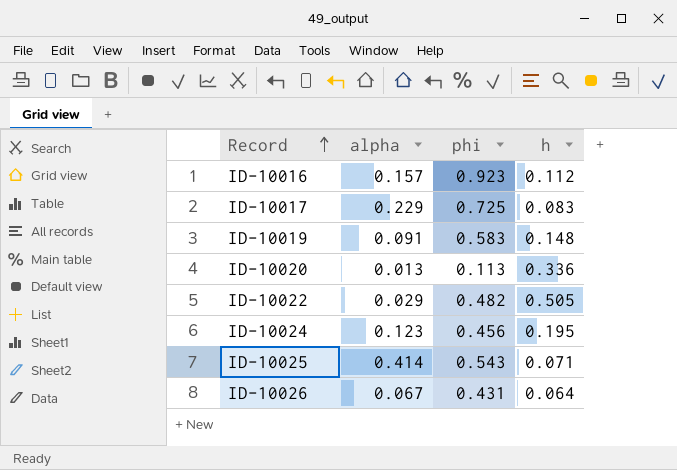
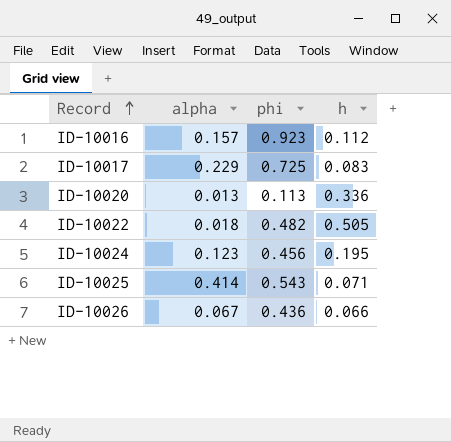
row ID-10019: 0.091 | 0.583 | 0.148 -> none
ID-10022 | alpha: 0.029 -> 0.018
ID-10026 | phi: 0.431 -> 0.436
ID-10026 | h: 0.064 -> 0.066

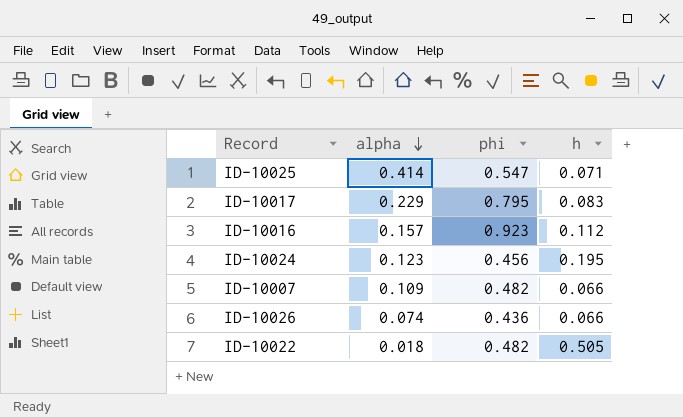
row order: Record ascending -> alpha descending
row ID-10020: 0.013 | 0.113 | 0.336 -> none
ID-10025 | phi: 0.543 -> 0.547
ID-10017 | phi: 0.725 -> 0.795
row ID-10007: none -> 0.109 | 0.482 | 0.066
ID-10026 | alpha: 0.067 -> 0.074

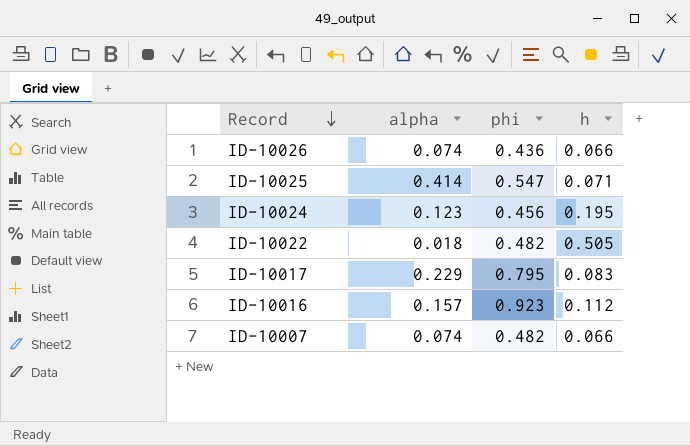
row order: alpha descending -> Record descending
ID-10007 | alpha: 0.109 -> 0.074

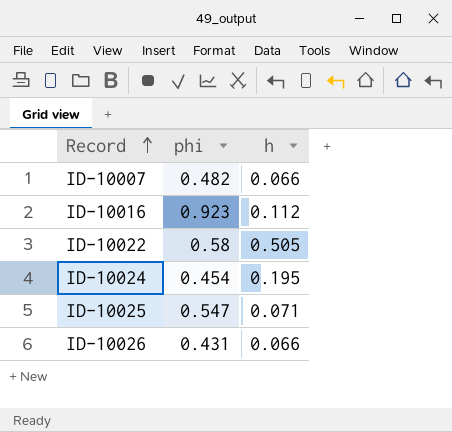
row order: Record descending -> Record ascending
column alpha | position: 2 -> none
row ID-10017: 0.229 | 0.795 | 0.083 -> none
ID-10022 | phi: 0.482 -> 0.58
ID-10024 | phi: 0.456 -> 0.454
ID-10026 | phi: 0.436 -> 0.431

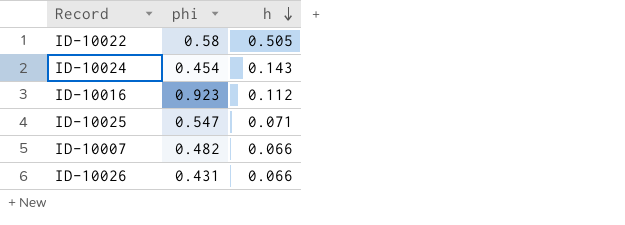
row order: Record ascending -> h descending
ID-10024 | h: 0.195 -> 0.143

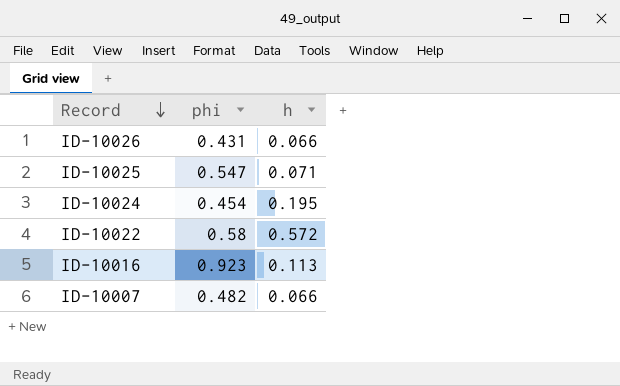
row order: h descending -> Record descending
ID-10024 | h: 0.143 -> 0.195
ID-10022 | h: 0.505 -> 0.572
ID-10016 | h: 0.112 -> 0.113

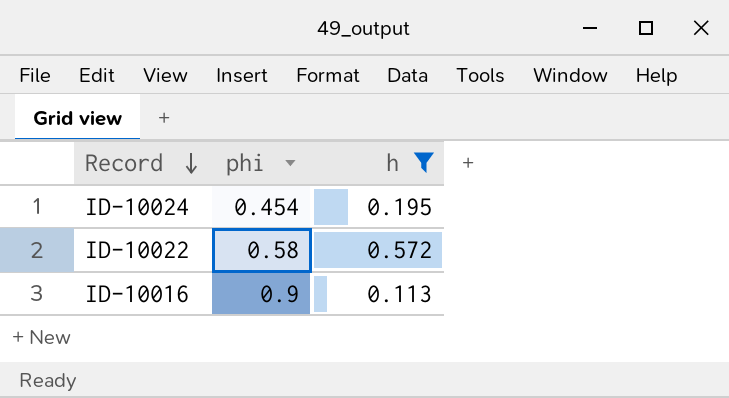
filter: none -> h >= 0.113
ID-10016 | phi: 0.923 -> 0.9

